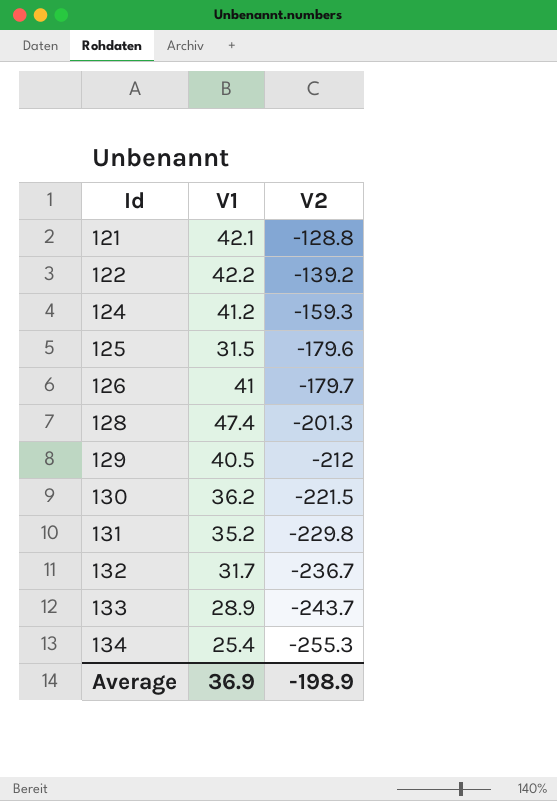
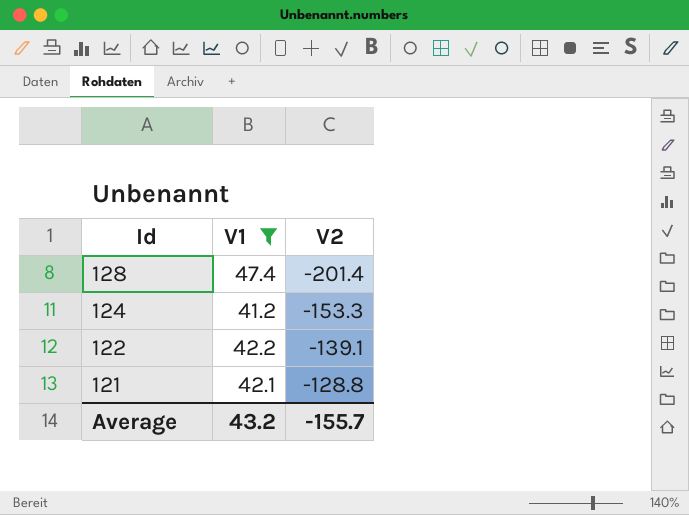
filter: none -> V1 >= 41.2
row order: Id ascending -> Id descending
128 | V2: -201.3 -> -201.4
124 | V2: -159.3 -> -153.3
122 | V2: -139.2 -> -139.1
Average | V1: 36.9 -> 43.2
Average | V2: -198.9 -> -155.7

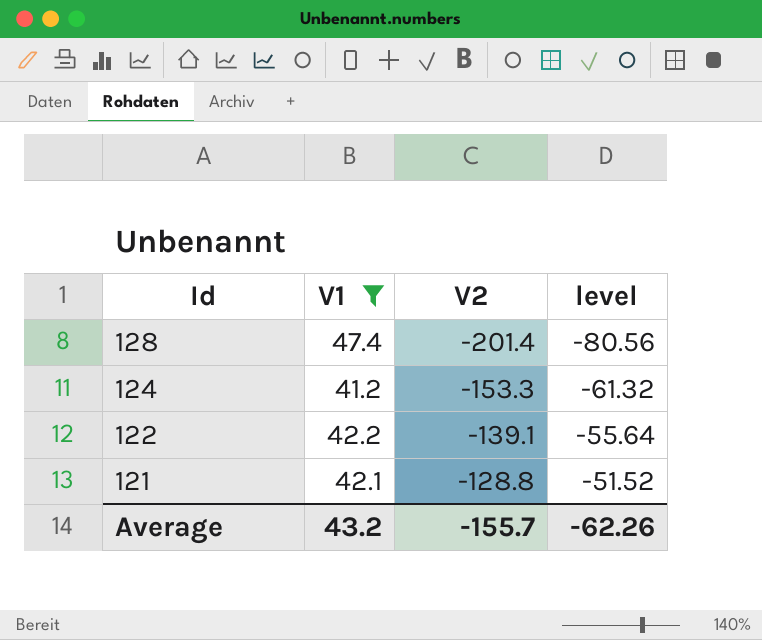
column level | formula: none -> [V2] * 0.4

